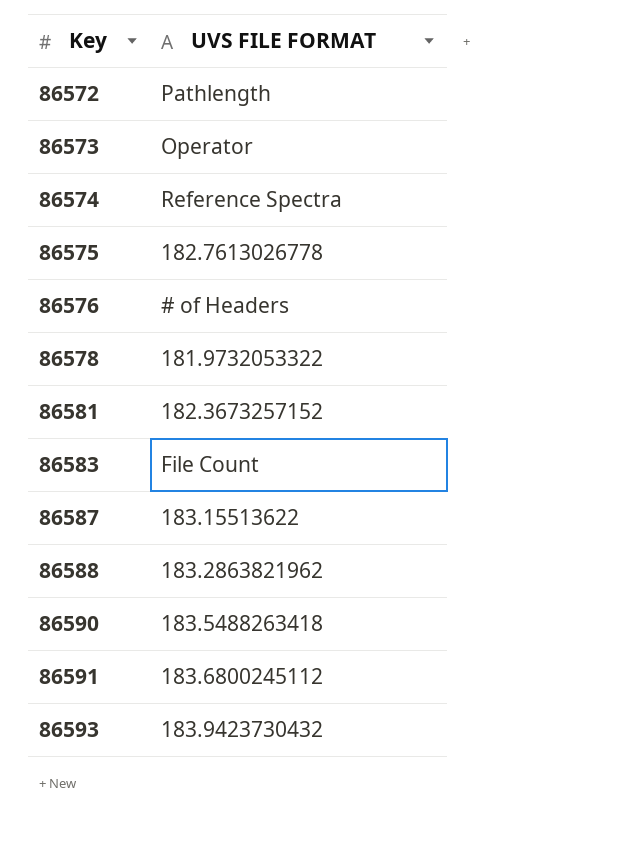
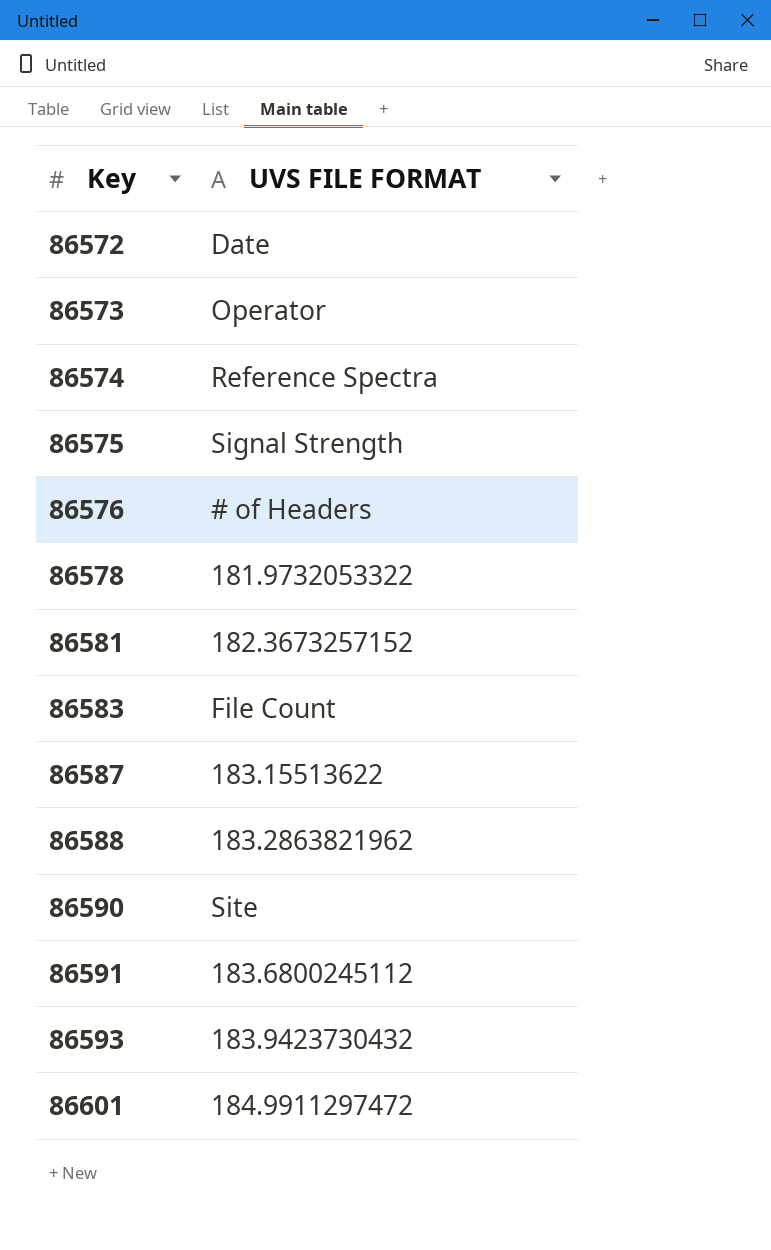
86572 | UVS FILE FORMAT: Pathlength -> Date
86575 | UVS FILE FORMAT: 182.7613026778 -> Signal Strength
86590 | UVS FILE FORMAT: 183.5488263418 -> Site
row 86601: none -> 184.9911297472

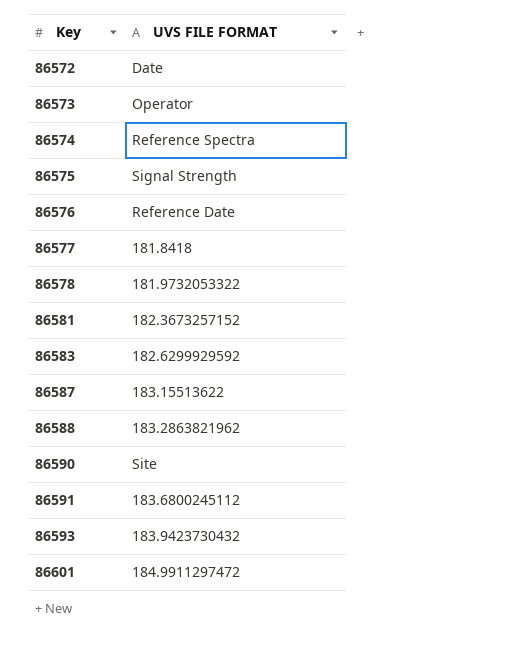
86576 | UVS FILE FORMAT: # of Headers -> Reference Date
row 86577: none -> 181.8418
86583 | UVS FILE FORMAT: File Count -> 182.6299929592

